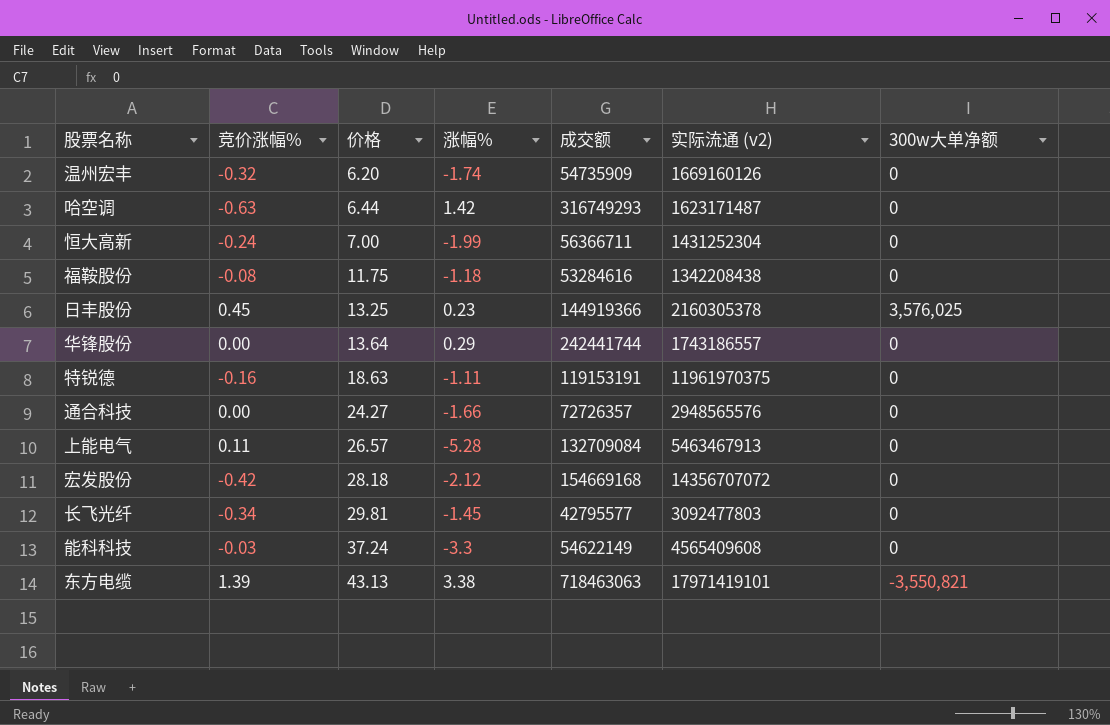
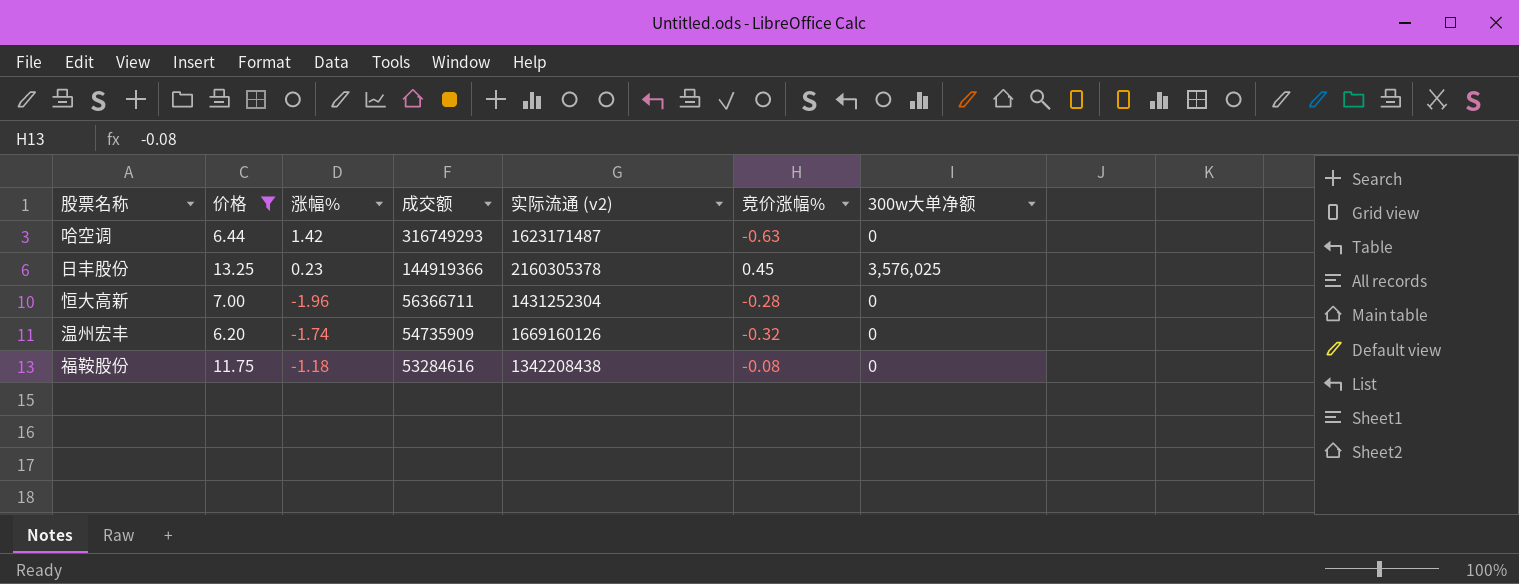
filter: none -> 价格 <= 13.25
row order: 价格 ascending -> 成交额 descending
column 竞价涨幅% | position: 2 -> 6
恒大高新 | 涨幅%: -1.99 -> -1.96
恒大高新 | 竞价涨幅%: -0.24 -> -0.28

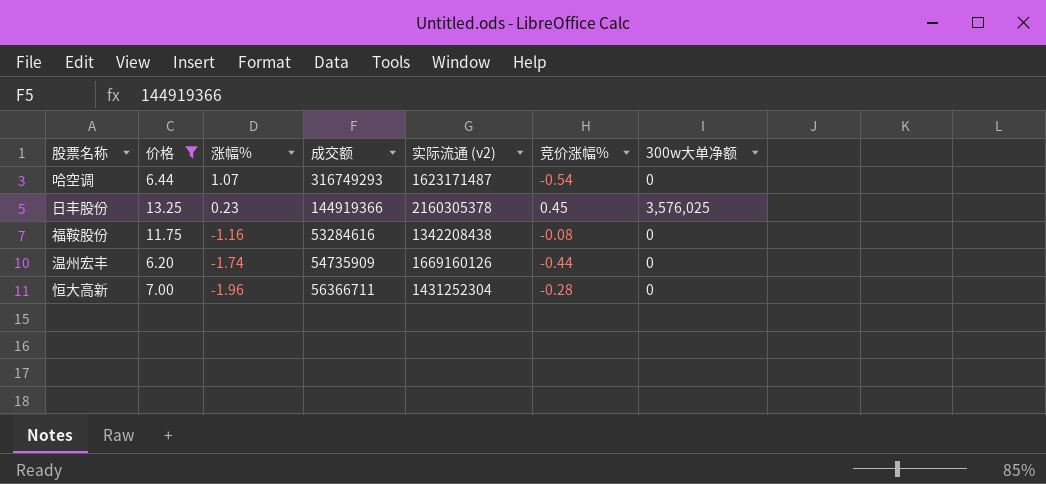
row order: 成交额 descending -> 涨幅% descending
哈空调 | 涨幅%: 1.42 -> 1.07
哈空调 | 竞价涨幅%: -0.63 -> -0.54
福鞍股份 | 涨幅%: -1.18 -> -1.16
温州宏丰 | 竞价涨幅%: -0.32 -> -0.44

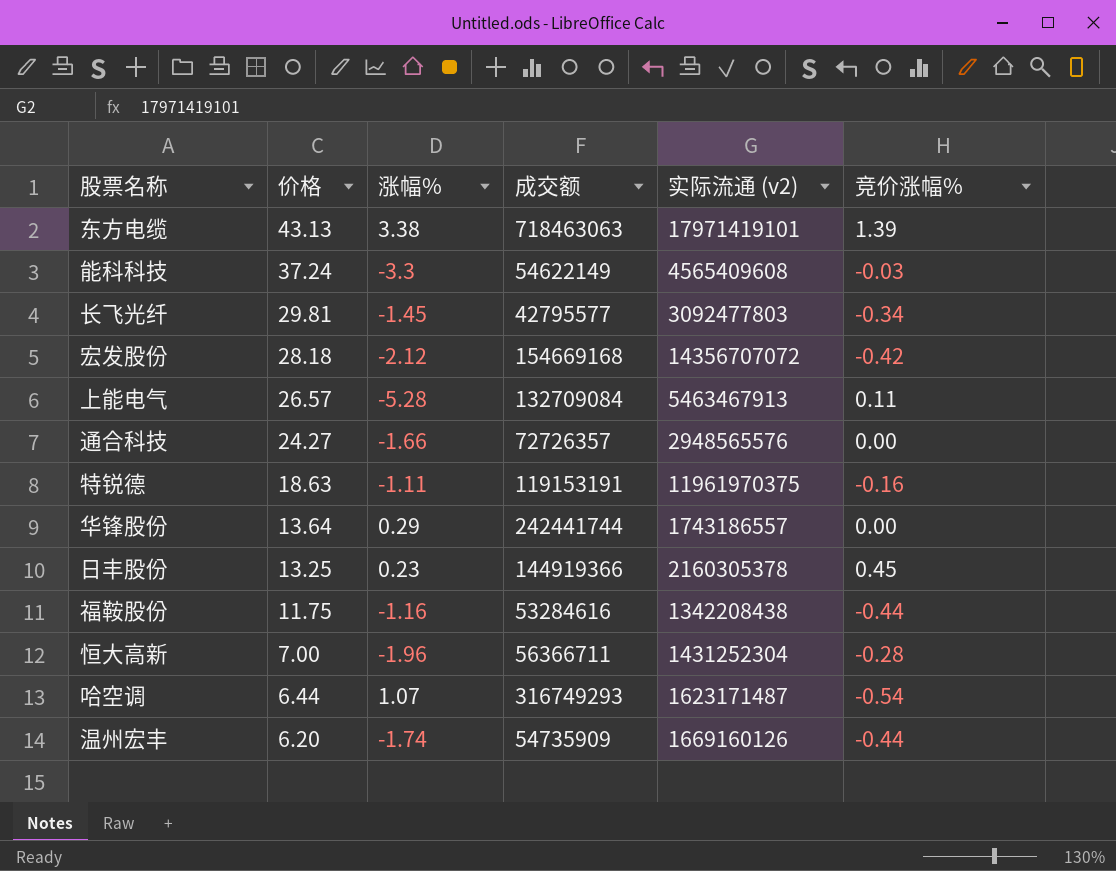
filter: 价格 <= 13.25 -> none
row order: 涨幅% descending -> 价格 descending
column 300w大单净额 | position: 7 -> none
福鞍股份 | 竞价涨幅%: -0.08 -> -0.44

